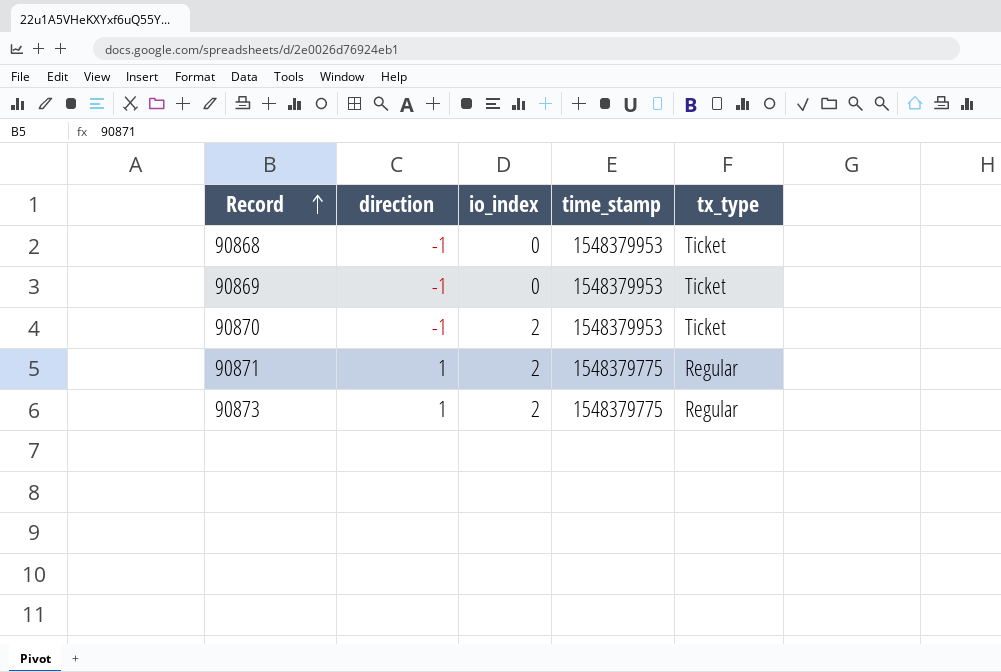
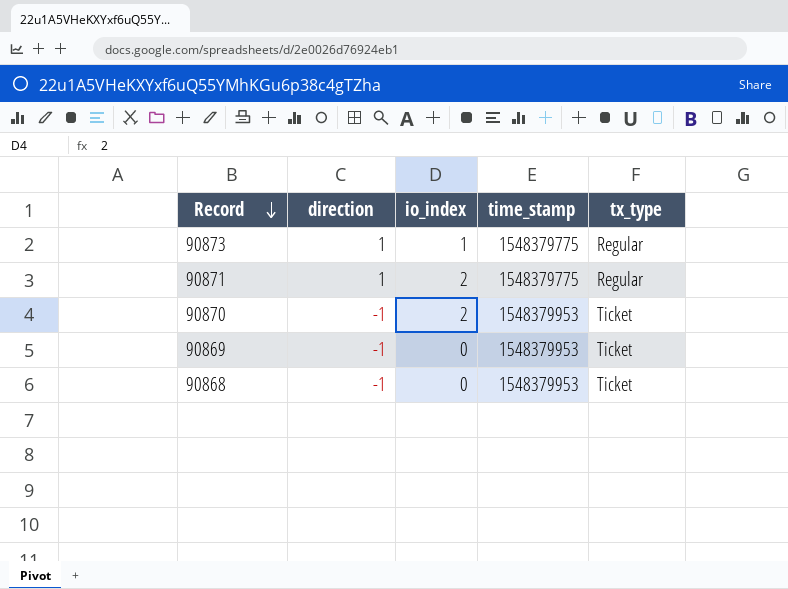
row order: Record ascending -> Record descending
90873 | io_index: 2 -> 1

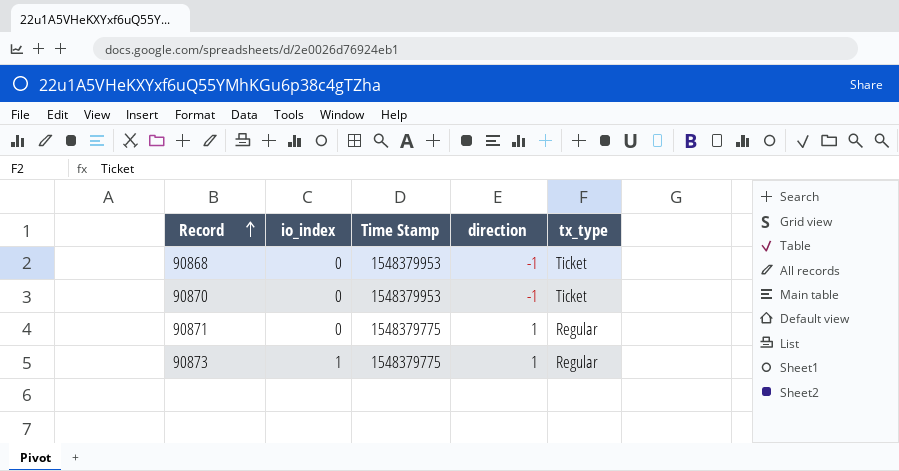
row order: Record descending -> Record ascending
column name: time_stamp -> Time Stamp
column direction | position: 2 -> 4
row 90869: -1 | 0 | 1548379953 | Ticket -> none
90870 | io_index: 2 -> 0
90871 | io_index: 2 -> 0

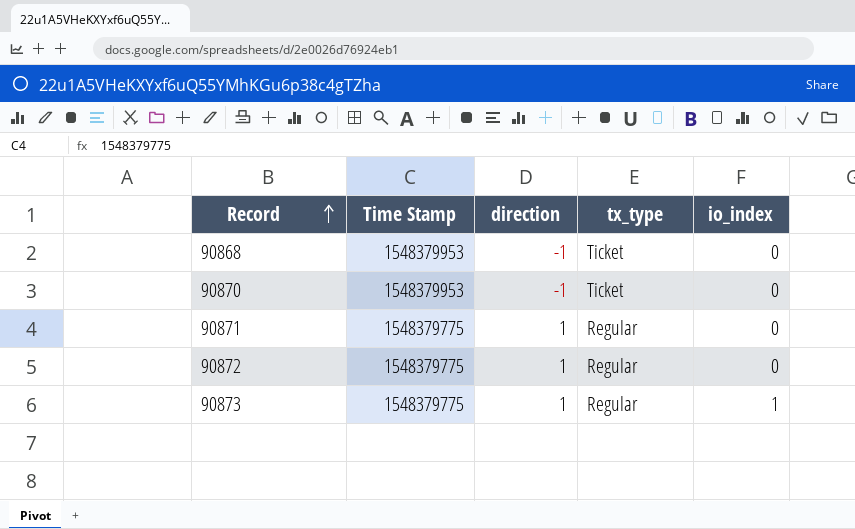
column io_index | position: 2 -> 5
row 90872: none -> 1548379775 | 1 | Regular | 0

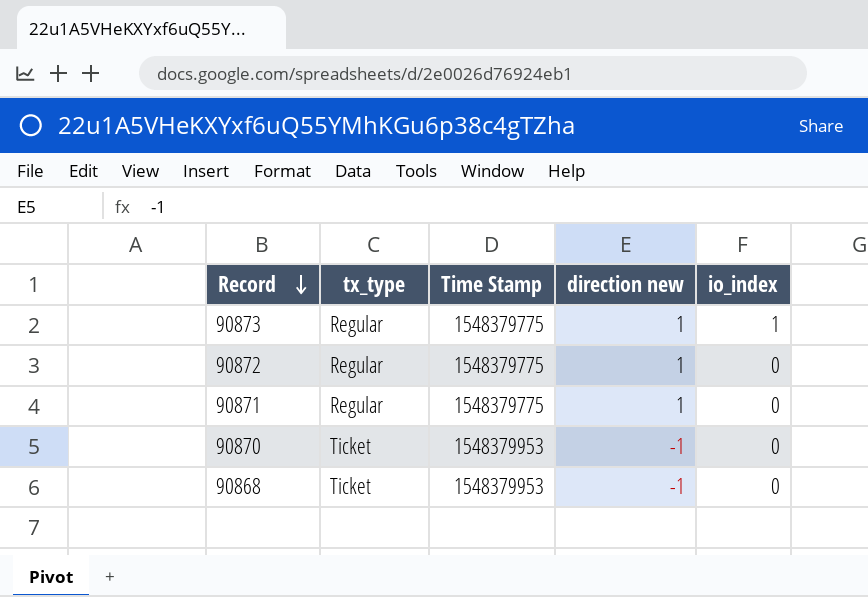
row order: Record ascending -> Record descending
column tx_type | position: 4 -> 2
column name: direction -> direction new

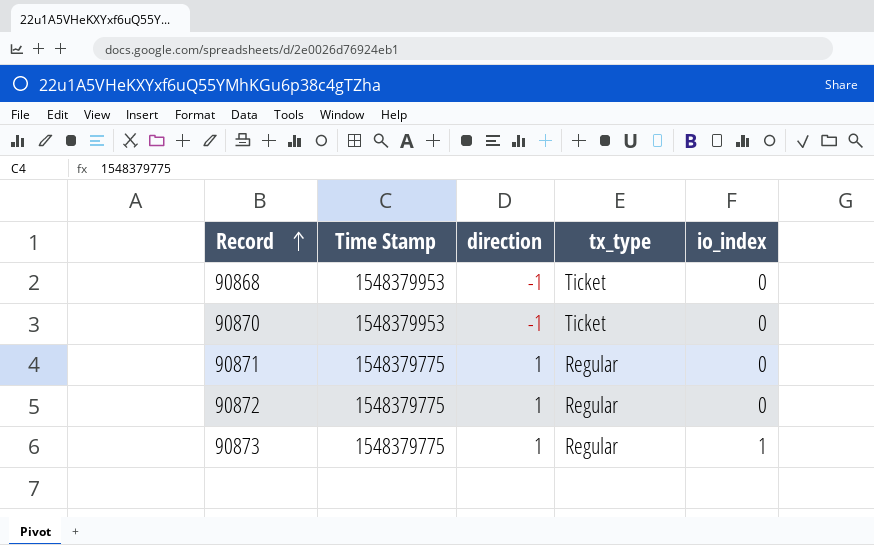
row order: Record descending -> Record ascending
column name: direction new -> direction
column tx_type | position: 2 -> 4

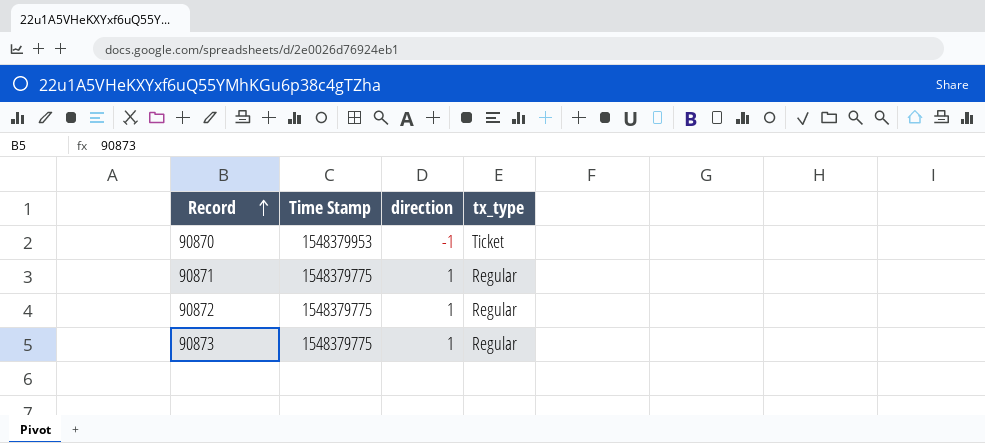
column io_index | position: 5 -> none
row 90868: 1548379953 | -1 | Ticket | 0 -> none

